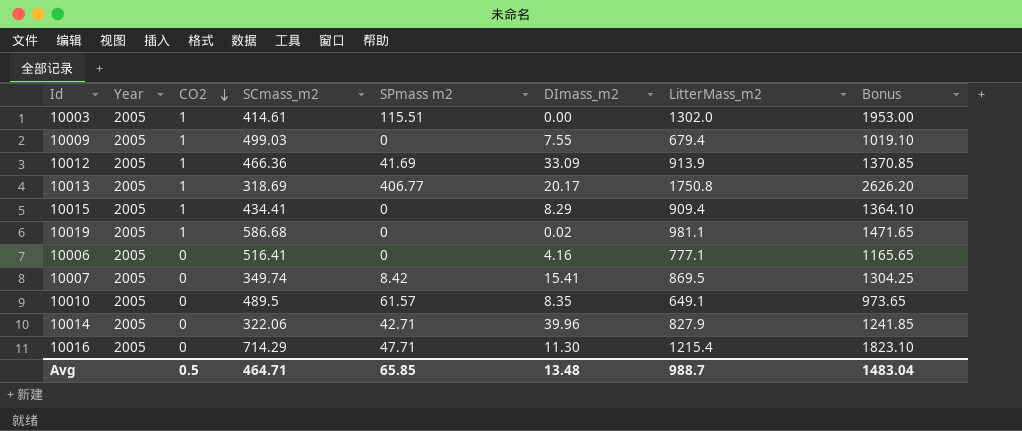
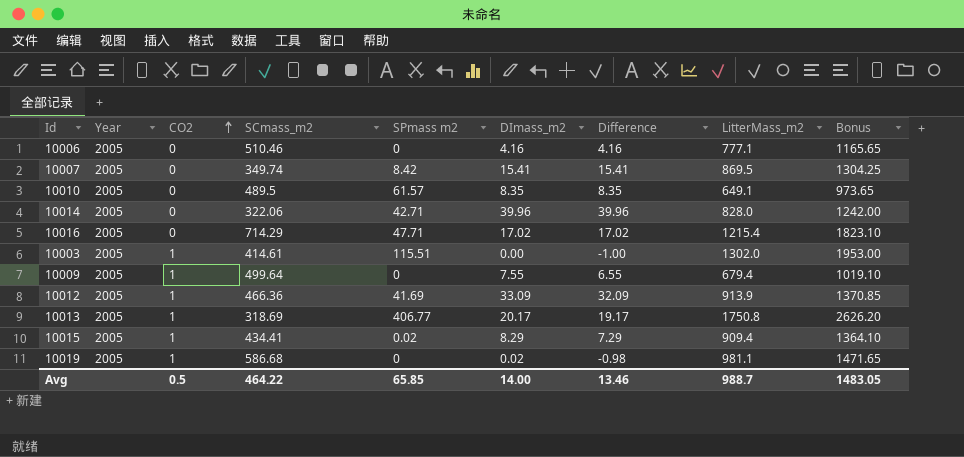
row order: CO2 descending -> CO2 ascending
column Difference | formula: none -> [DImass_m2] - [CO2]
10006 | SCmass_m2: 516.41 -> 510.46
10014 | LitterMass_m2: 827.9 -> 828.0
10014 | Bonus: 1241.85 -> 1242.00
10016 | DImass_m2: 11.30 -> 17.02
10009 | SCmass_m2: 499.03 -> 499.64
10015 | SPmass m2: 0 -> 0.02
Avg | SCmass_m2: 464.71 -> 464.22
Avg | DImass_m2: 13.48 -> 14.00
Avg | Bonus: 1483.04 -> 1483.05

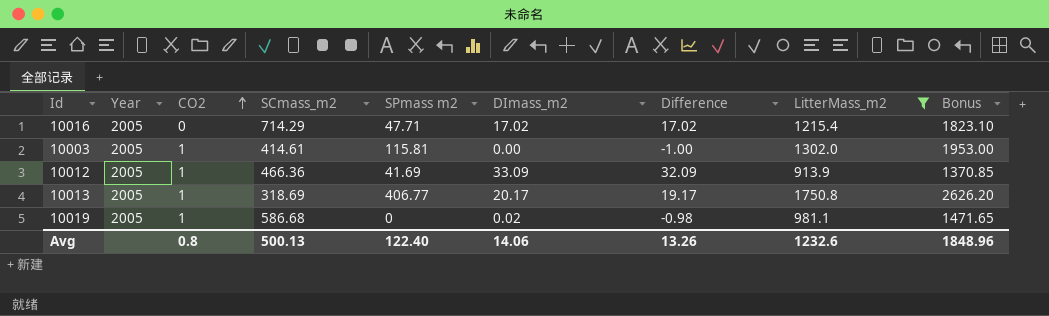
filter: none -> LitterMass_m2 >= 913.9
10003 | SPmass m2: 115.51 -> 115.81
Avg | CO2: 0.5 -> 0.8
Avg | SCmass_m2: 464.22 -> 500.13
Avg | SPmass m2: 65.85 -> 122.40
Avg | DImass_m2: 14.00 -> 14.06
Avg | Difference: 13.46 -> 13.26
Avg | LitterMass_m2: 988.7 -> 1232.6
Avg | Bonus: 1483.05 -> 1848.96

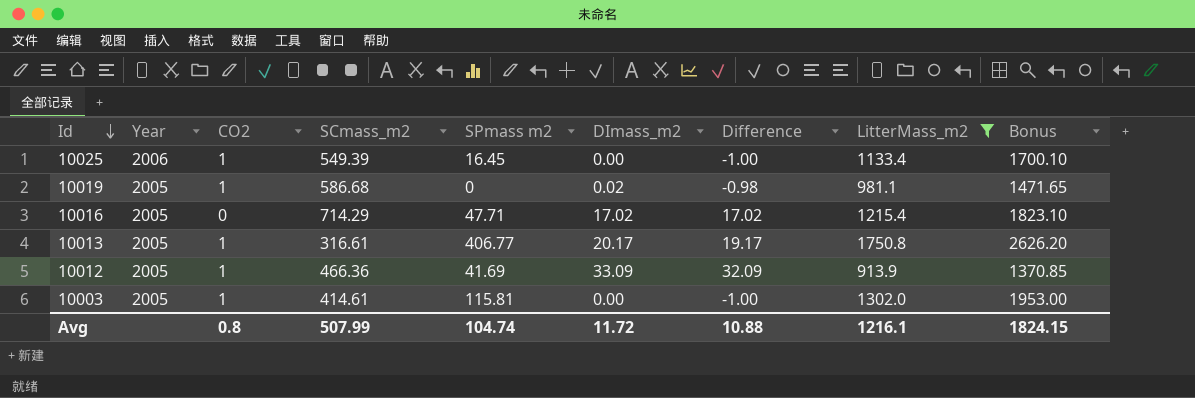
row order: CO2 ascending -> Id descending
row 10025: none -> 2006 | 1 | 549.39 | 16.45 | 0.00 | -1.00 | 1133.4 | 1700.10
10013 | SCmass_m2: 318.69 -> 316.61
Avg | SCmass_m2: 500.13 -> 507.99
Avg | SPmass m2: 122.40 -> 104.74
Avg | DImass_m2: 14.06 -> 11.72
Avg | Difference: 13.26 -> 10.88
Avg | LitterMass_m2: 1232.6 -> 1216.1
Avg | Bonus: 1848.96 -> 1824.15

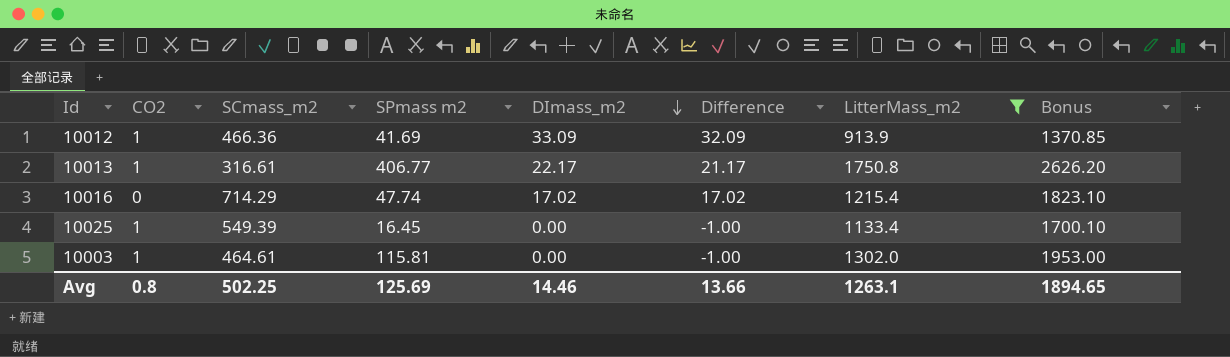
row order: Id descending -> DImass_m2 descending
column Year | position: 2 -> none
row 10019: 2005 | 1 | 586.68 | 0 | 0.02 | -0.98 | 981.1 | 1471.65 -> none
10013 | DImass_m2: 20.17 -> 22.17
10013 | Difference: 19.17 -> 21.17
10016 | SPmass m2: 47.71 -> 47.74
10003 | SCmass_m2: 414.61 -> 464.61
Avg | SCmass_m2: 507.99 -> 502.25
Avg | SPmass m2: 104.74 -> 125.69
Avg | DImass_m2: 11.72 -> 14.46
Avg | Difference: 10.88 -> 13.66
Avg | LitterMass_m2: 1216.1 -> 1263.1
Avg | Bonus: 1824.15 -> 1894.65

